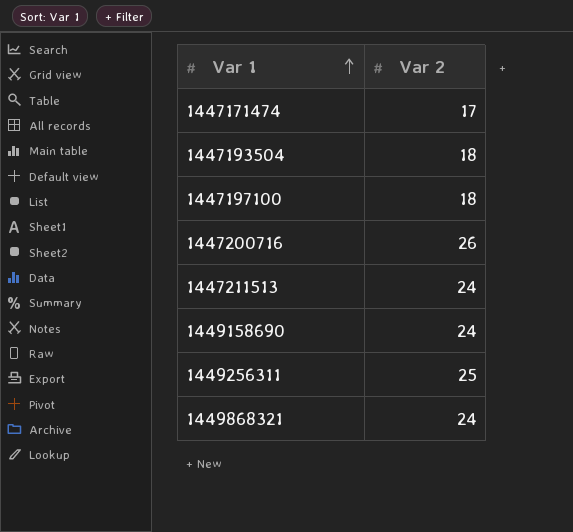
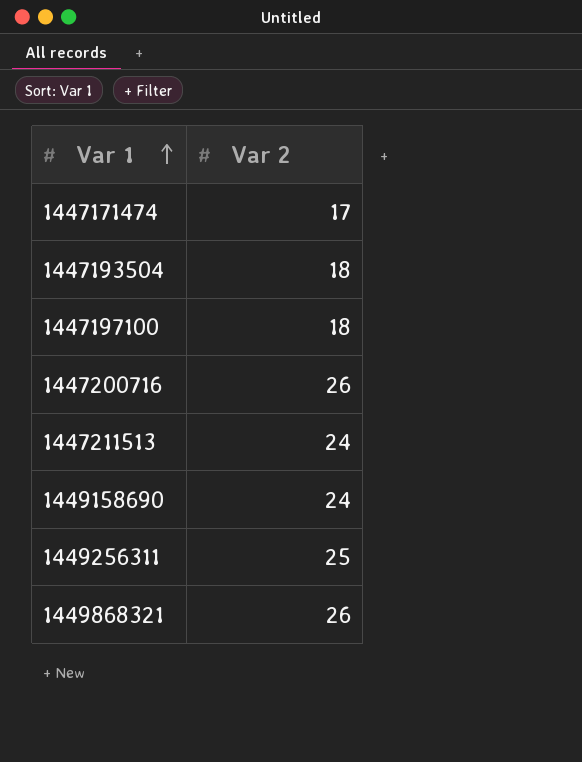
1449868321 | Var 2: 24 -> 26

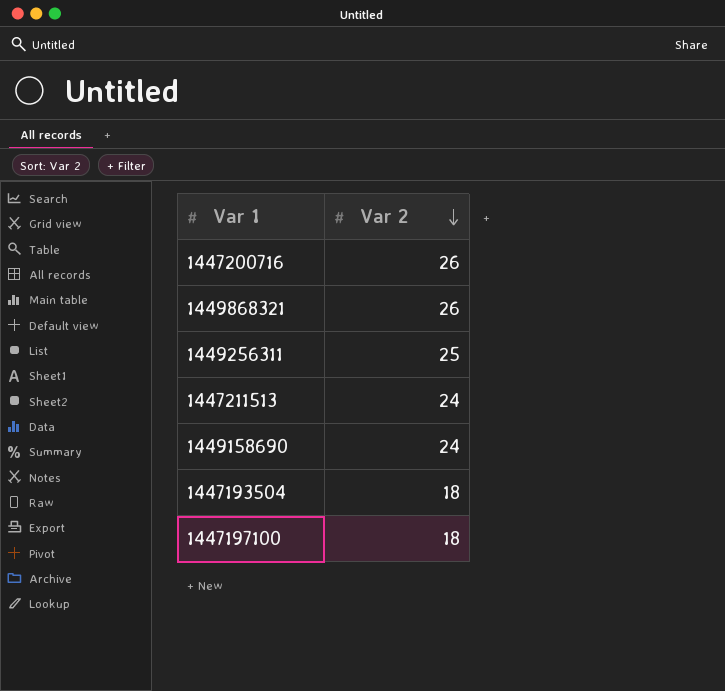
row order: Var 1 ascending -> Var 2 descending
row 1447171474: 17 -> none

